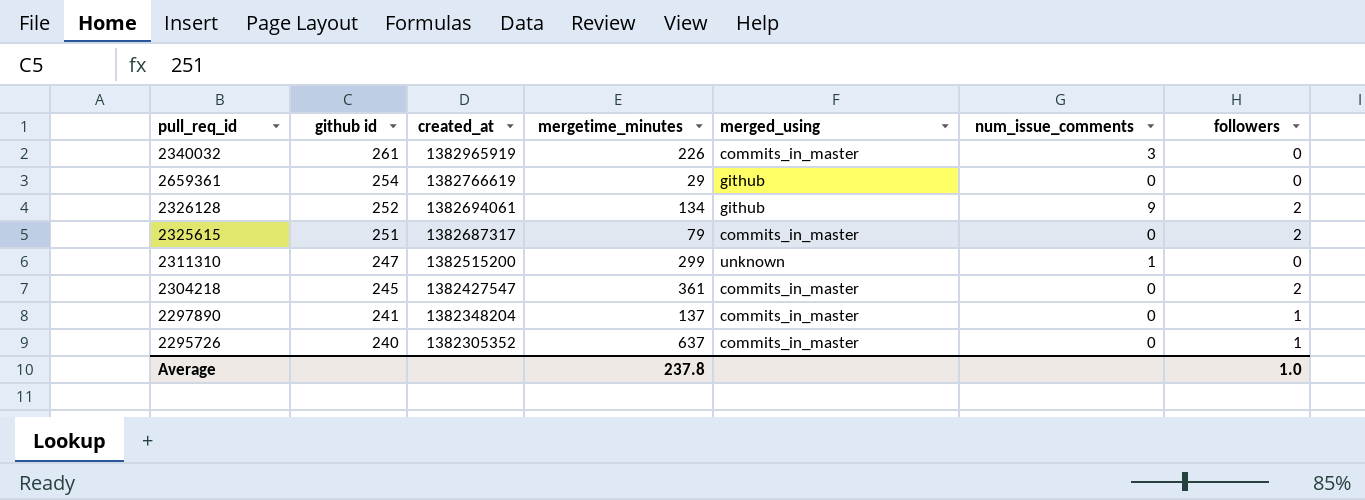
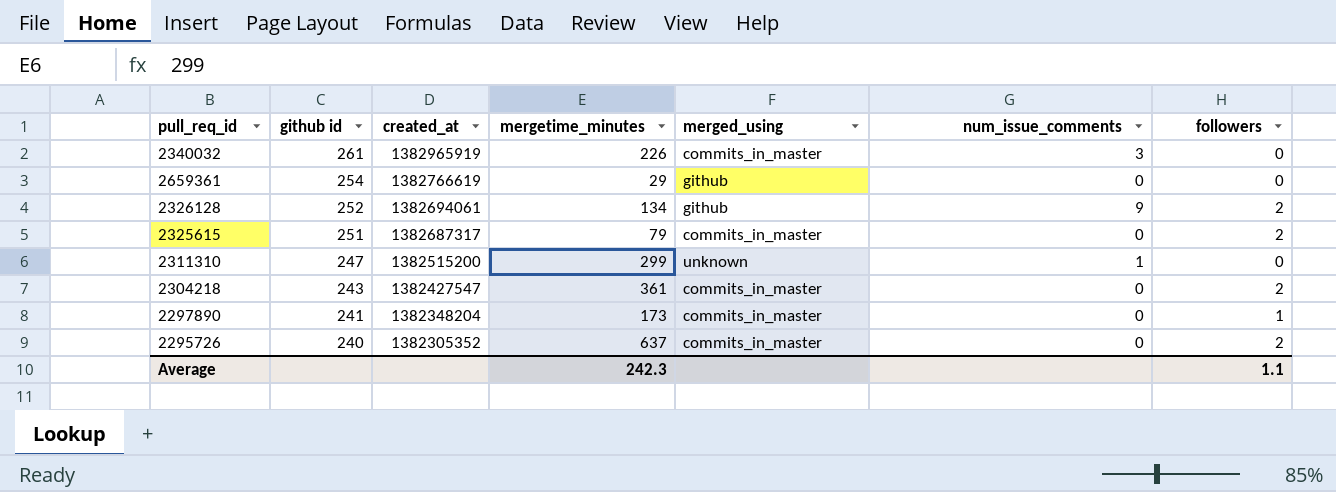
2304218 | github id: 245 -> 243
2297890 | mergetime_minutes: 137 -> 173
2295726 | followers: 1 -> 2
Average | mergetime_minutes: 237.8 -> 242.3
Average | followers: 1.0 -> 1.1

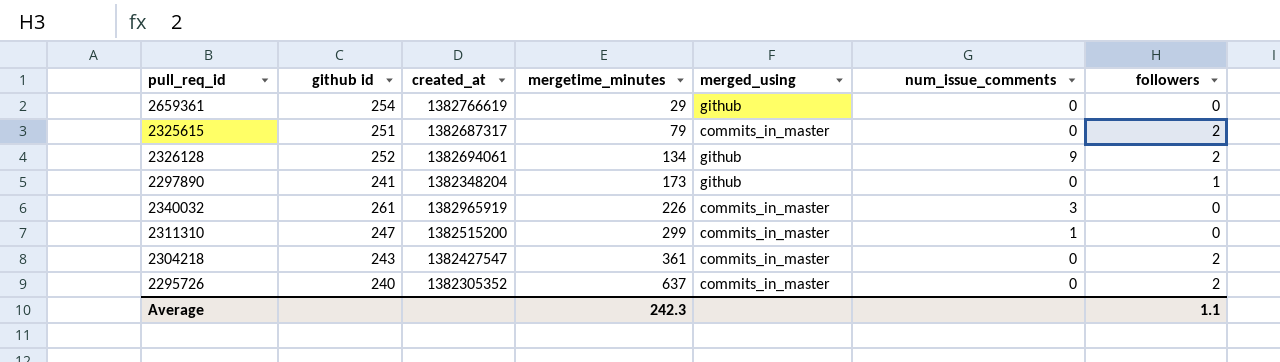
row order: github id descending -> mergetime_minutes ascending
2297890 | merged_using: commits_in_master -> github
2311310 | merged_using: unknown -> commits_in_master

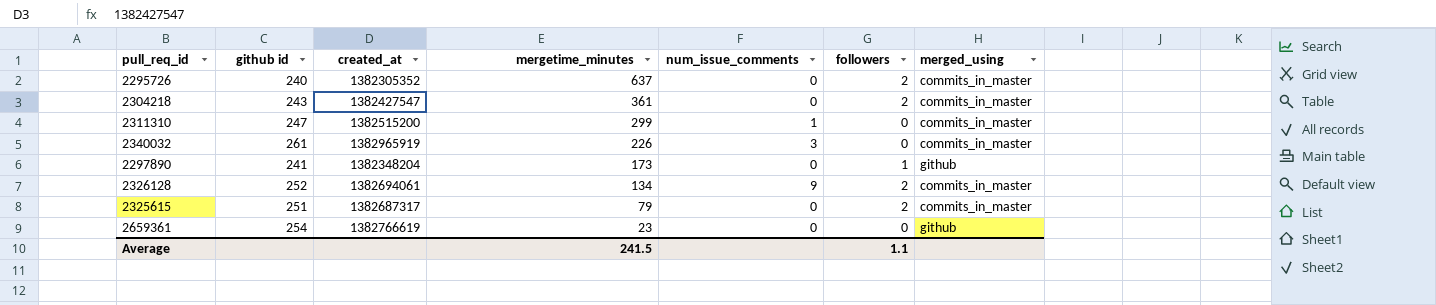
row order: mergetime_minutes ascending -> mergetime_minutes descending
column merged_using | position: 5 -> 7
2326128 | merged_using: github -> commits_in_master
2659361 | mergetime_minutes: 29 -> 23
Average | mergetime_minutes: 242.3 -> 241.5

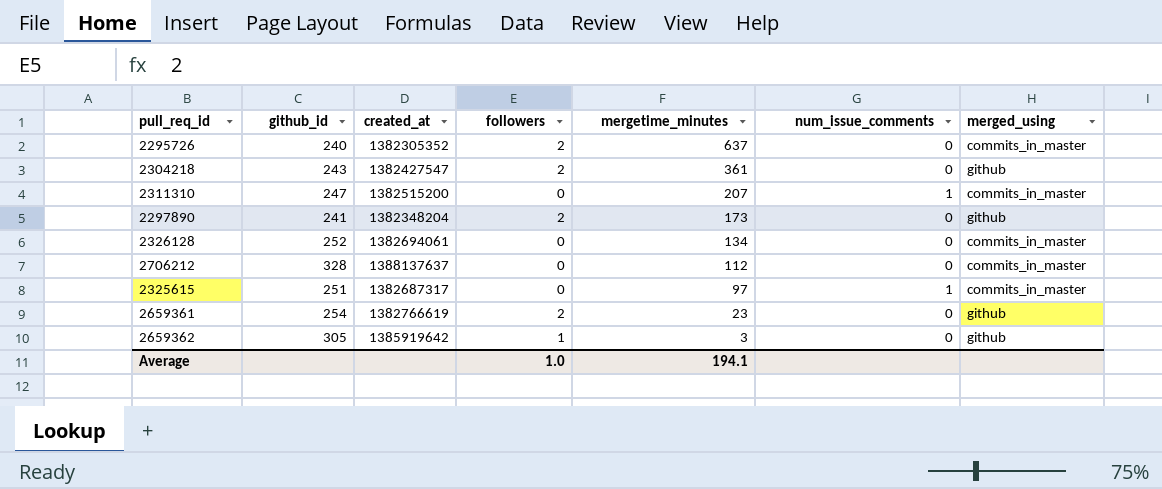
column name: github id -> github_id
column followers | position: 6 -> 4
row 2340032: 261 | 1382965919 | 226 | 3 | 0 | commits_in_master -> none
2304218 | merged_using: commits_in_master -> github
2311310 | mergetime_minutes: 299 -> 207
2297890 | followers: 1 -> 2
2326128 | followers: 2 -> 0
2326128 | num_issue_comments: 9 -> 0
row 2706212: none -> 328 | 1388137637 | 0 | 112 | 0 | commits_in_master
2325615 | followers: 2 -> 0
2325615 | mergetime_minutes: 79 -> 97
2325615 | num_issue_comments: 0 -> 1
2659361 | followers: 0 -> 2
row 2659362: none -> 305 | 1385919642 | 1 | 3 | 0 | github
Average | followers: 1.1 -> 1.0
Average | mergetime_minutes: 241.5 -> 194.1

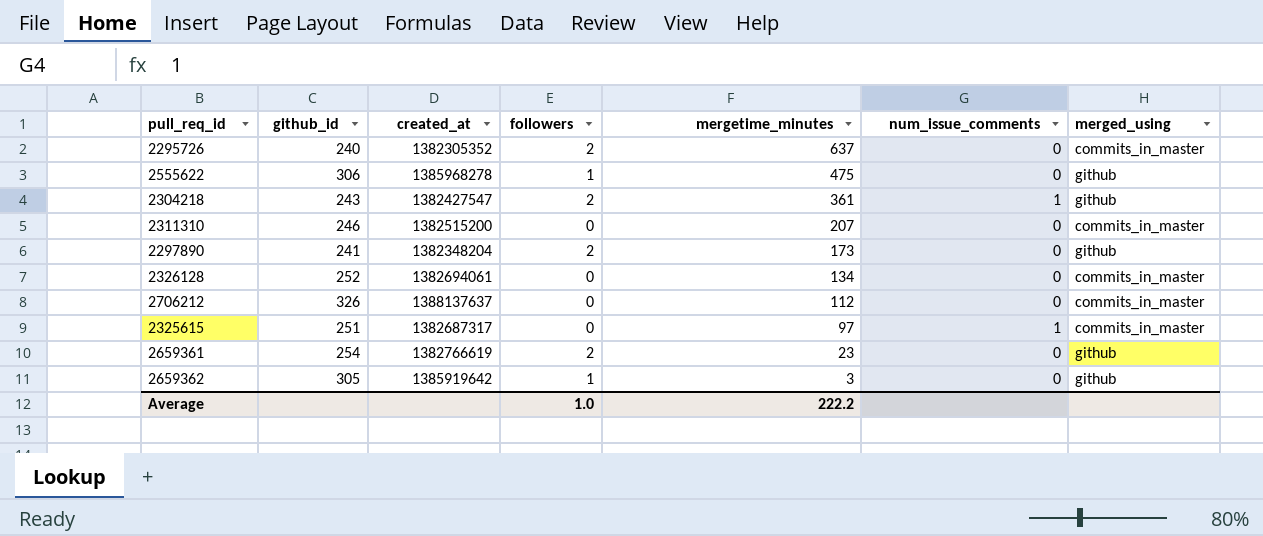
row 2555622: none -> 306 | 1385968278 | 1 | 475 | 0 | github
2304218 | num_issue_comments: 0 -> 1
2311310 | github_id: 247 -> 246
2311310 | num_issue_comments: 1 -> 0
2706212 | github_id: 328 -> 326
Average | mergetime_minutes: 194.1 -> 222.2

